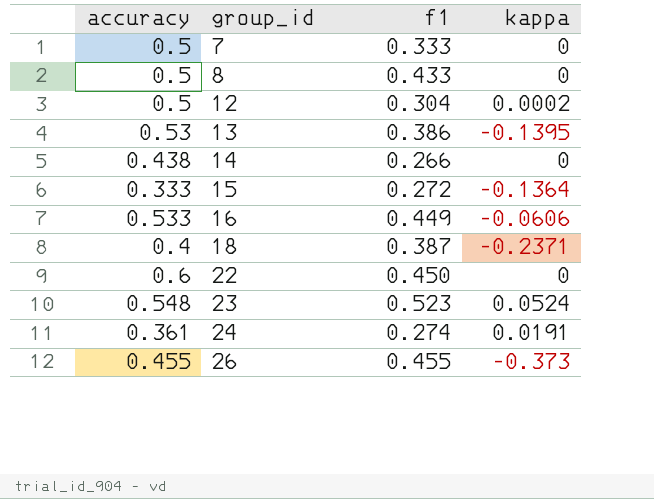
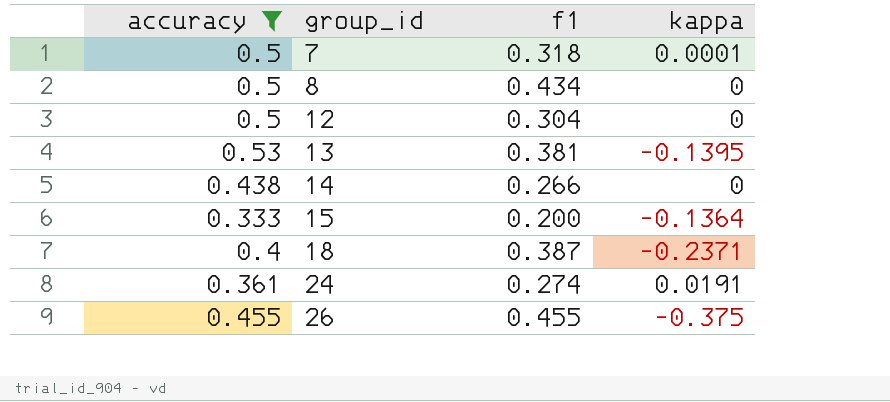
filter: none -> accuracy <= 0.53
7 | f1: 0.333 -> 0.318
7 | kappa: 0 -> 0.0001
8 | f1: 0.433 -> 0.434
12 | kappa: 0.0002 -> 0
13 | f1: 0.386 -> 0.381
15 | f1: 0.272 -> 0.200
26 | kappa: -0.373 -> -0.375

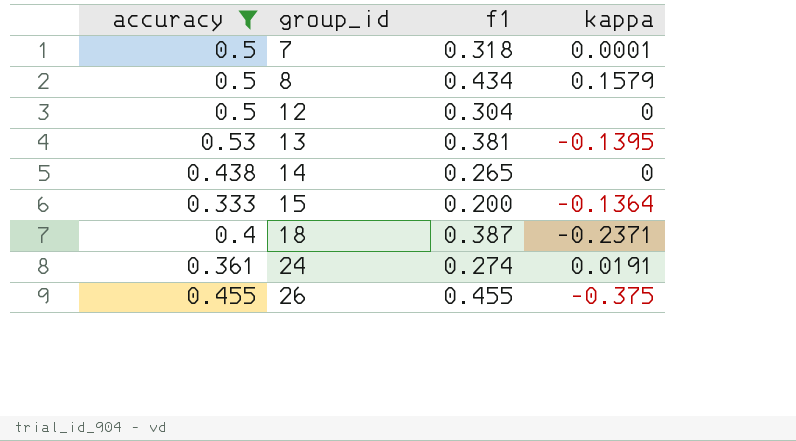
8 | kappa: 0 -> 0.1579
14 | f1: 0.266 -> 0.265

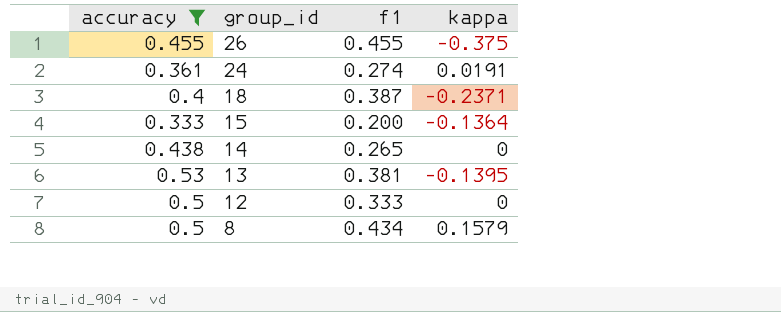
row order: group_id ascending -> group_id descending
row 7: 0.5 | 0.318 | 0.0001 -> none
12 | f1: 0.304 -> 0.333

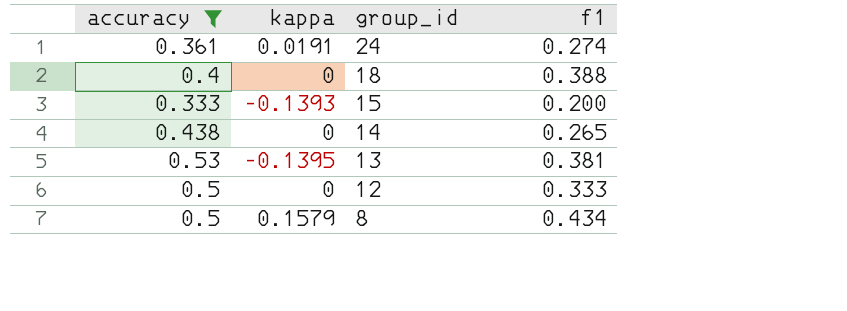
column kappa | position: 4 -> 2
row 26: 0.455 | 0.455 | -0.375 -> none
18 | kappa: -0.2371 -> 0
18 | f1: 0.387 -> 0.388
15 | kappa: -0.1364 -> -0.1393

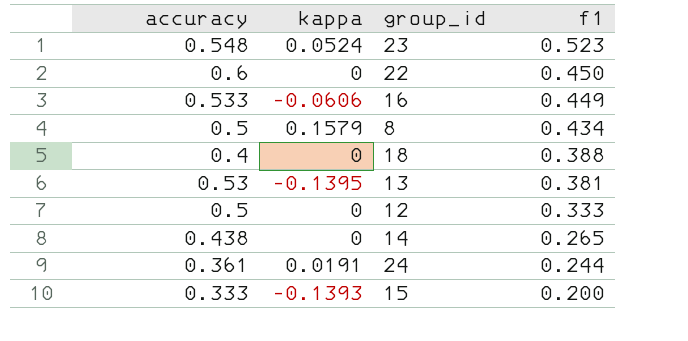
filter: accuracy <= 0.53 -> none
row order: group_id descending -> f1 descending
24 | f1: 0.274 -> 0.244

